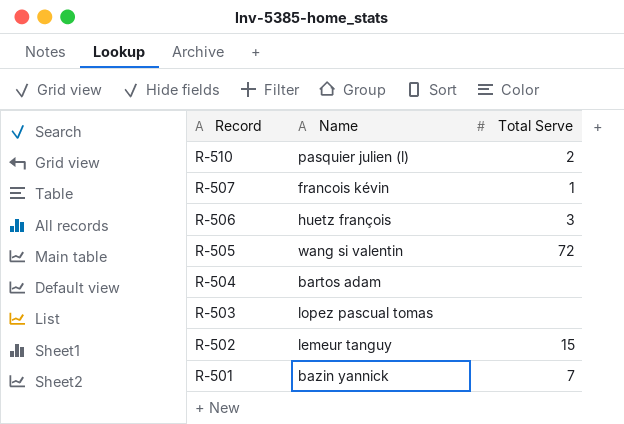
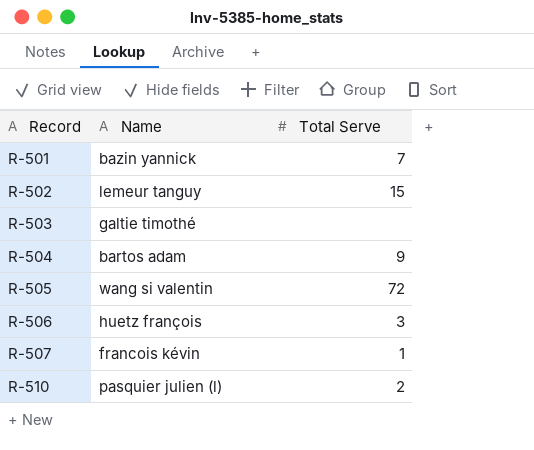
row order: Record descending -> Record ascending
R-503 | Name: lopez pascual tomas -> galtie timothé
R-504 | Total Serve: none -> 9

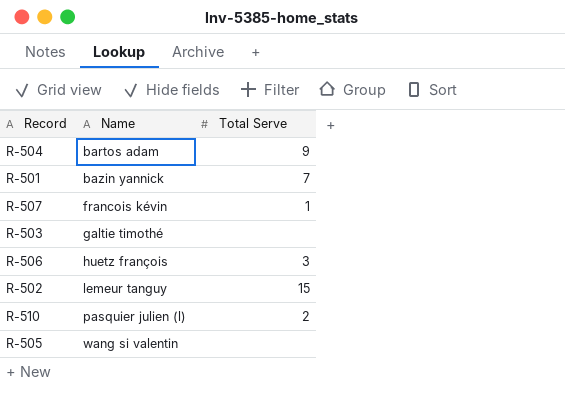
row order: Record ascending -> Name ascending
R-505 | Total Serve: 72 -> none

